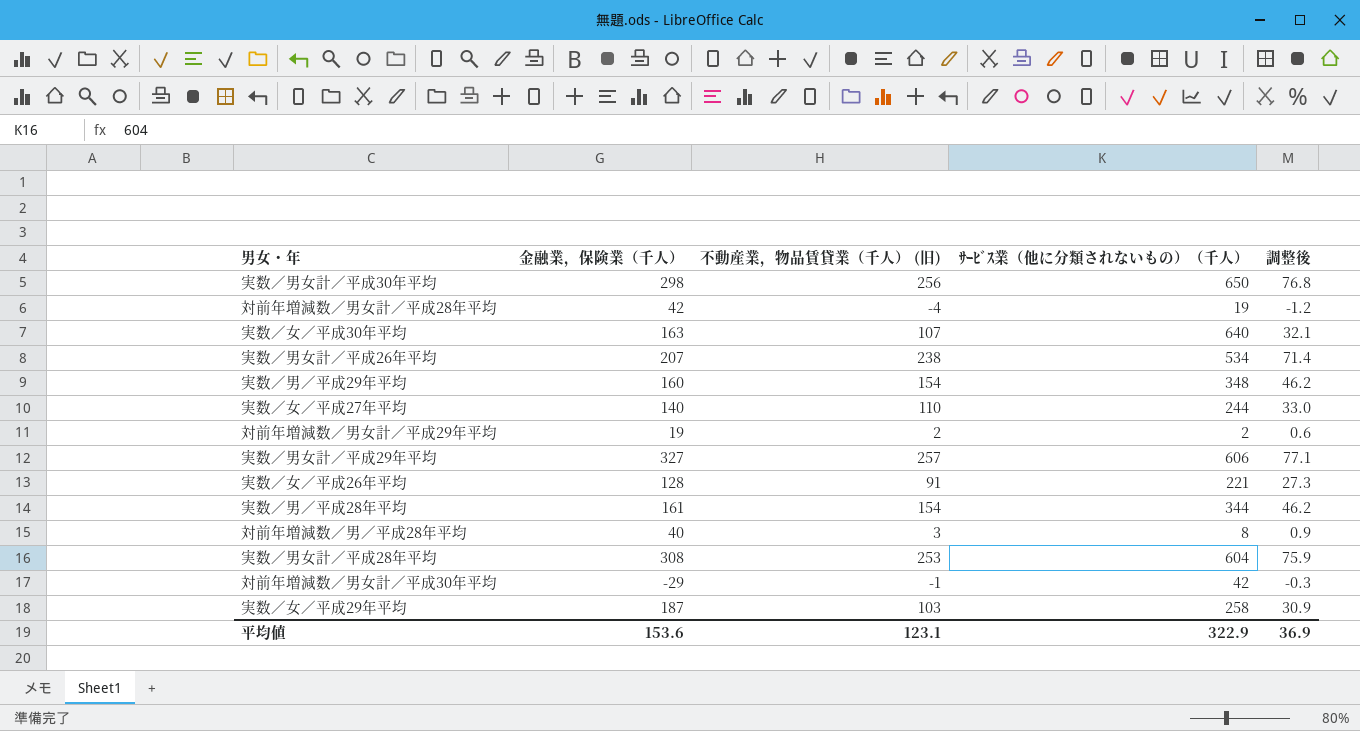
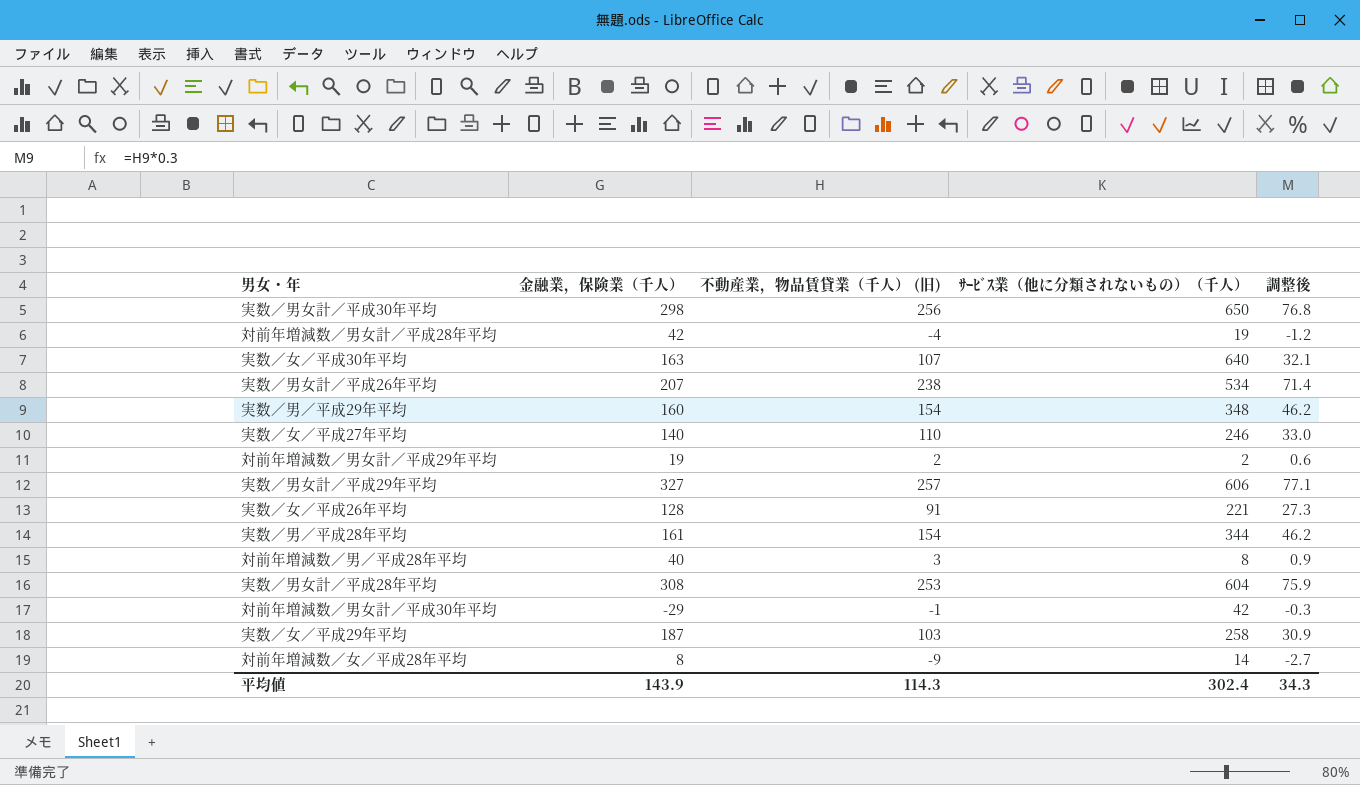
実数／女／平成27年平均 | ｻｰﾋﾞｽ業（他に分類されないもの）（千人）: 244 -> 246
row 対前年増減数／女／平成28年平均: none -> 8 | -9 | 14 | -2.7
平均値 | 金融業，保険業（千人）: 153.6 -> 143.9
平均値 | 不動産業，物品賃貸業（千人） (旧): 123.1 -> 114.3
平均値 | ｻｰﾋﾞｽ業（他に分類されないもの）（千人）: 322.9 -> 302.4
平均値 | 調整後: 36.9 -> 34.3

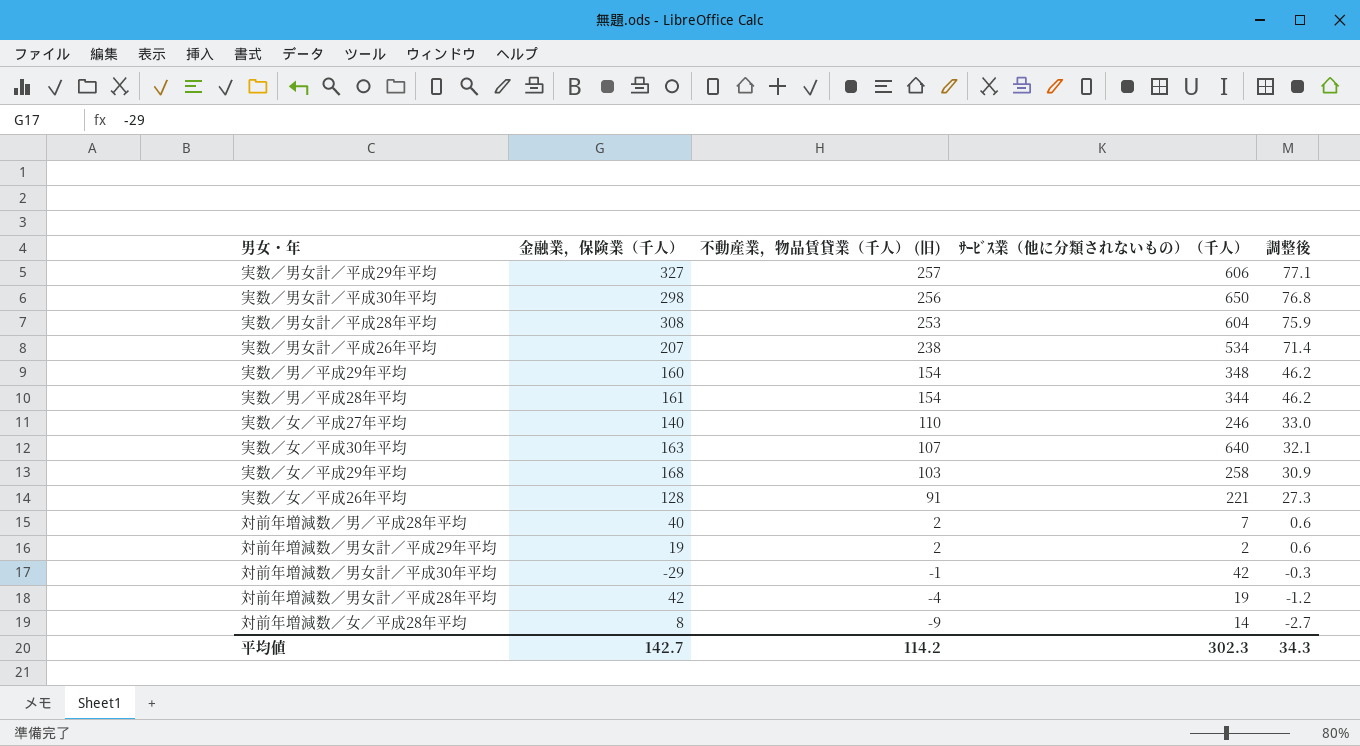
row order: none -> 不動産業，物品賃貸業（千人） (旧) descending
実数／女／平成29年平均 | 金融業，保険業（千人）: 187 -> 168
対前年増減数／男／平成28年平均 | 不動産業，物品賃貸業（千人） (旧): 3 -> 2
対前年増減数／男／平成28年平均 | ｻｰﾋﾞｽ業（他に分類されないもの）（千人）: 8 -> 7
対前年増減数／男／平成28年平均 | 調整後: 0.9 -> 0.6
平均値 | 金融業，保険業（千人）: 143.9 -> 142.7
平均値 | 不動産業，物品賃貸業（千人） (旧): 114.3 -> 114.2
平均値 | ｻｰﾋﾞｽ業（他に分類されないもの）（千人）: 302.4 -> 302.3

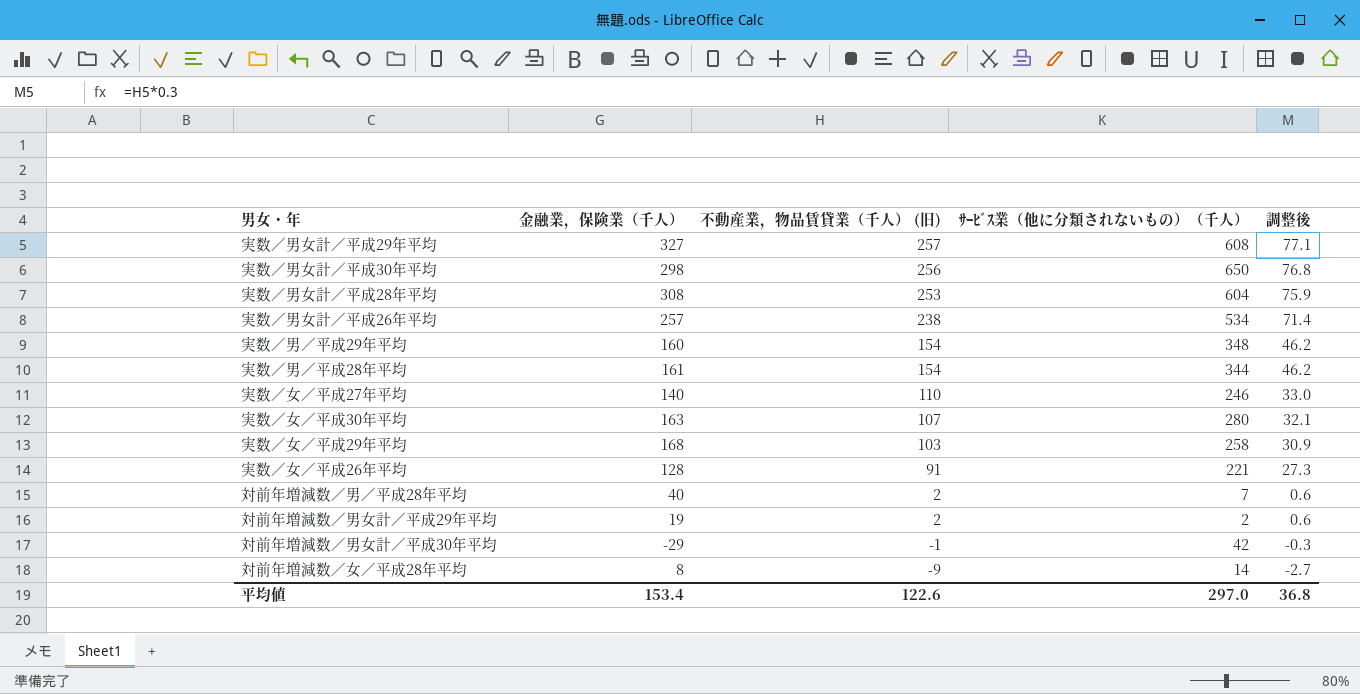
row 対前年増減数／男女計／平成28年平均: 42 | -4 | 19 | -1.2 -> none
実数／男女計／平成29年平均 | ｻｰﾋﾞｽ業（他に分類されないもの）（千人）: 606 -> 608
実数／男女計／平成26年平均 | 金融業，保険業（千人）: 207 -> 257
実数／女／平成30年平均 | ｻｰﾋﾞｽ業（他に分類されないもの）（千人）: 640 -> 280
平均値 | 金融業，保険業（千人）: 142.7 -> 153.4
平均値 | 不動産業，物品賃貸業（千人） (旧): 114.2 -> 122.6
平均値 | ｻｰﾋﾞｽ業（他に分類されないもの）（千人）: 302.3 -> 297.0
平均値 | 調整後: 34.3 -> 36.8

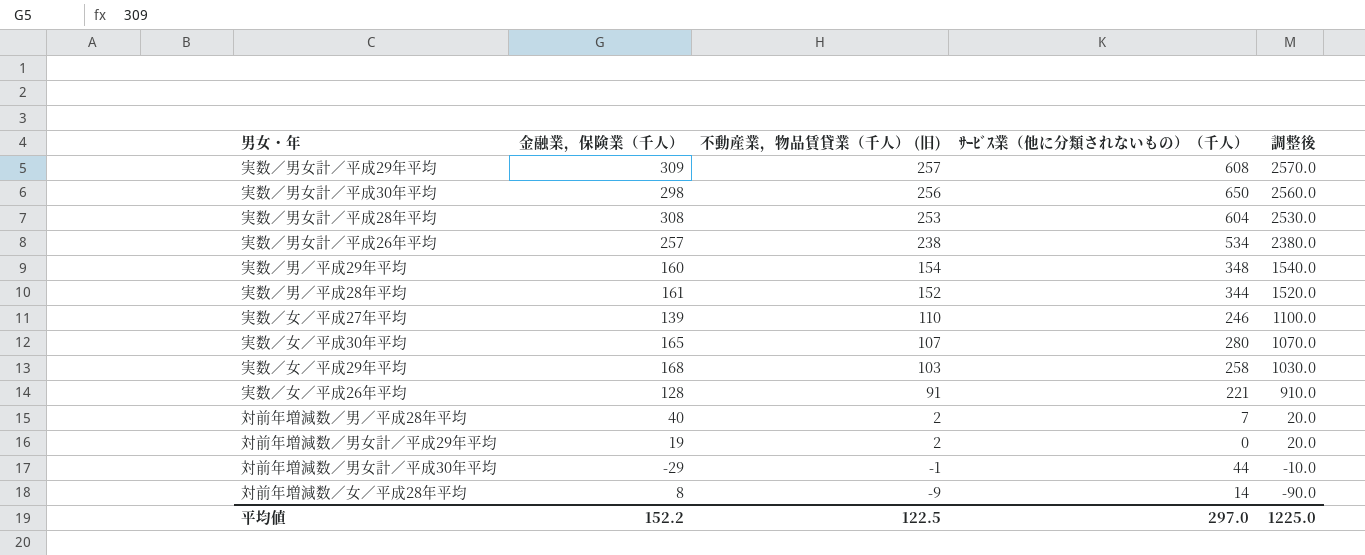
column 調整後 | formula: [不動産業，物品賃貸業（千人） (旧)] * 0.3 -> [不動産業，物品賃貸業（千人） (旧)] * 10
実数／男女計／平成29年平均 | 金融業，保険業（千人）: 327 -> 309
実数／男／平成28年平均 | 不動産業，物品賃貸業（千人） (旧): 154 -> 152
実数／女／平成27年平均 | 金融業，保険業（千人）: 140 -> 139
実数／女／平成30年平均 | 金融業，保険業（千人）: 163 -> 165
対前年増減数／男女計／平成29年平均 | ｻｰﾋﾞｽ業（他に分類されないもの）（千人）: 2 -> 0
対前年増減数／男女計／平成30年平均 | ｻｰﾋﾞｽ業（他に分類されないもの）（千人）: 42 -> 44
平均値 | 金融業，保険業（千人）: 153.4 -> 152.2
平均値 | 不動産業，物品賃貸業（千人） (旧): 122.6 -> 122.5
平均値 | 調整後: 36.8 -> 1225.0

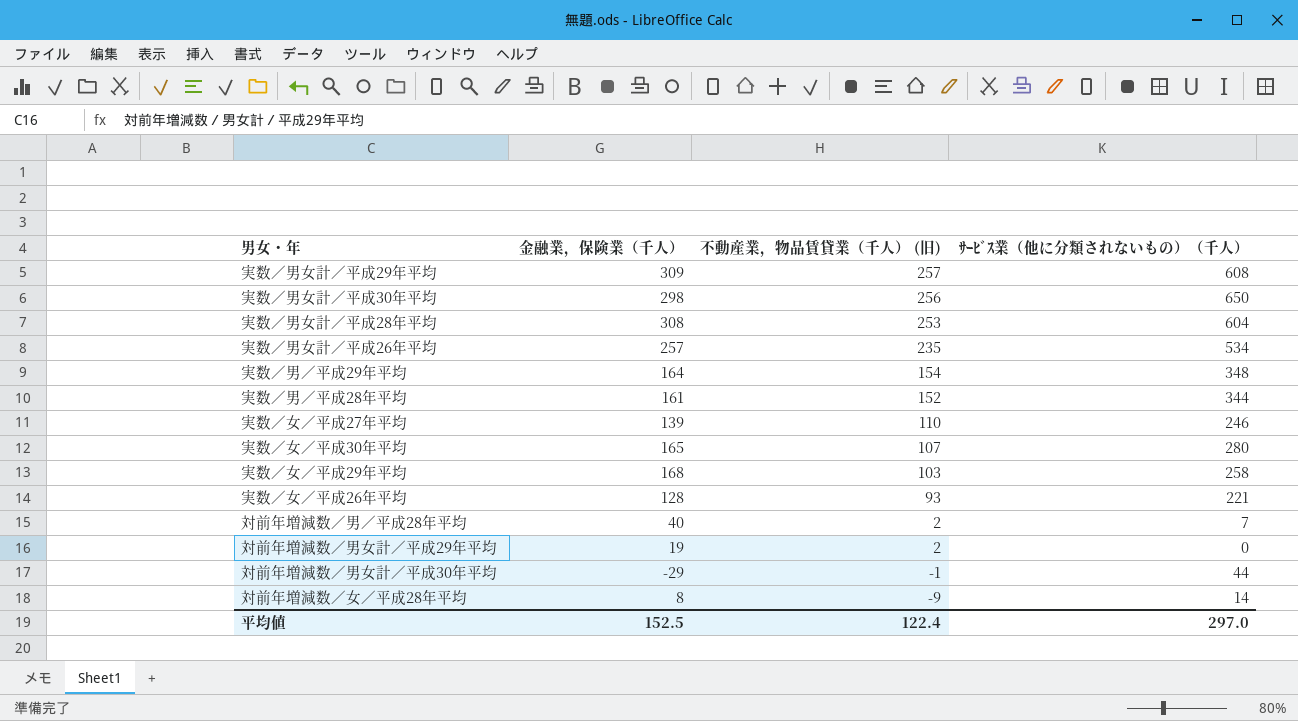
column 調整後 | formula: [不動産業，物品賃貸業（千人） (旧)] * 10 -> none
実数／男女計／平成26年平均 | 不動産業，物品賃貸業（千人） (旧): 238 -> 235
実数／男／平成29年平均 | 金融業，保険業（千人）: 160 -> 164
実数／女／平成26年平均 | 不動産業，物品賃貸業（千人） (旧): 91 -> 93
平均値 | 金融業，保険業（千人）: 152.2 -> 152.5
平均値 | 不動産業，物品賃貸業（千人） (旧): 122.5 -> 122.4

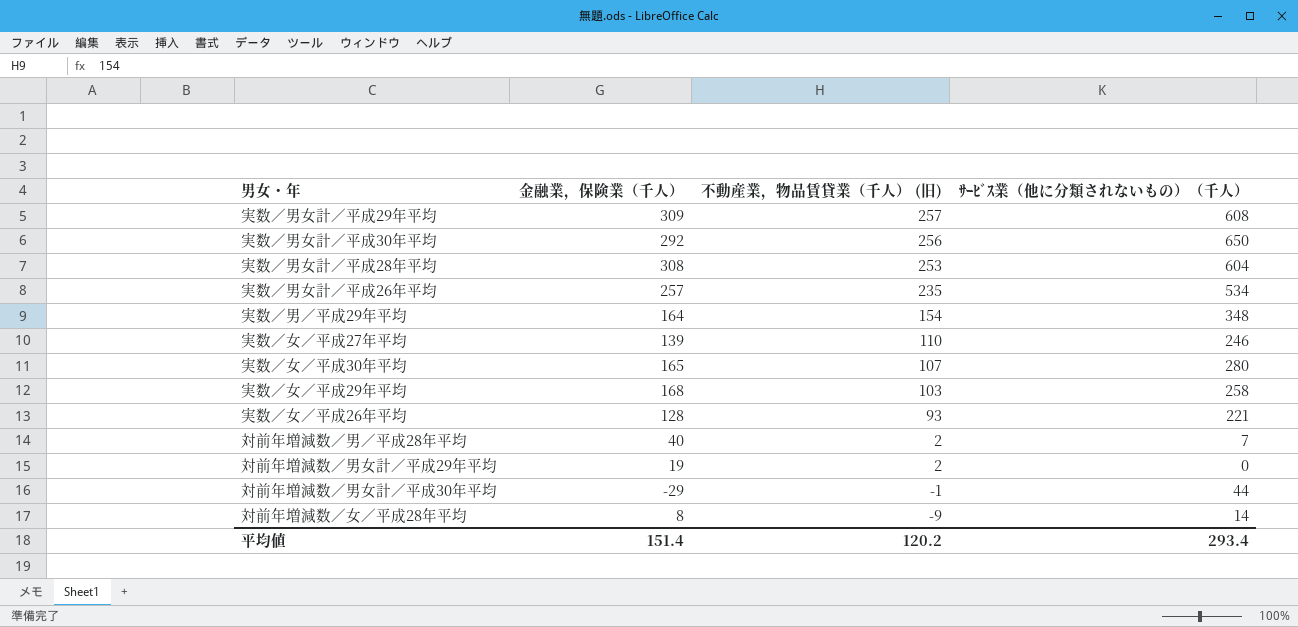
row 実数／男／平成28年平均: 161 | 152 | 344 -> none
実数／男女計／平成30年平均 | 金融業，保険業（千人）: 298 -> 292
平均値 | 金融業，保険業（千人）: 152.5 -> 151.4
平均値 | 不動産業，物品賃貸業（千人） (旧): 122.4 -> 120.2
平均値 | ｻｰﾋﾞｽ業（他に分類されないもの）（千人）: 297.0 -> 293.4

